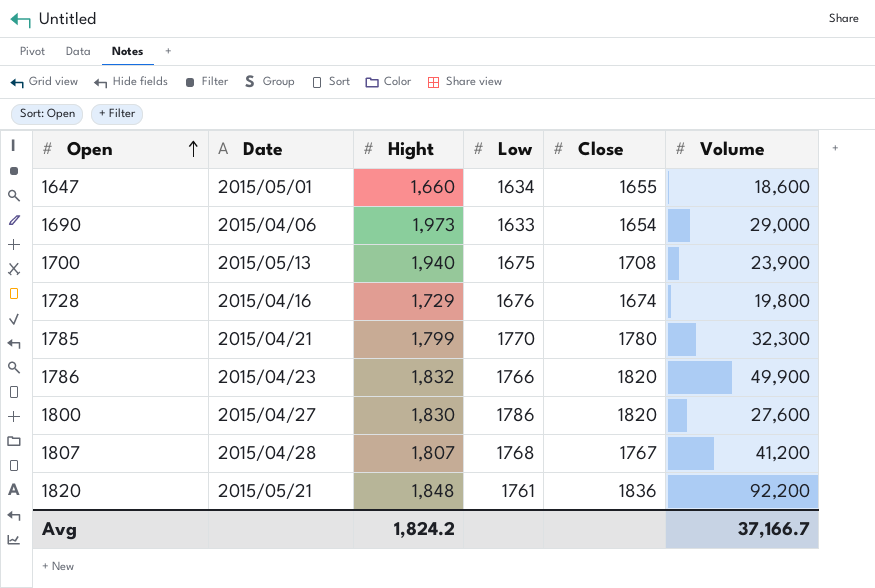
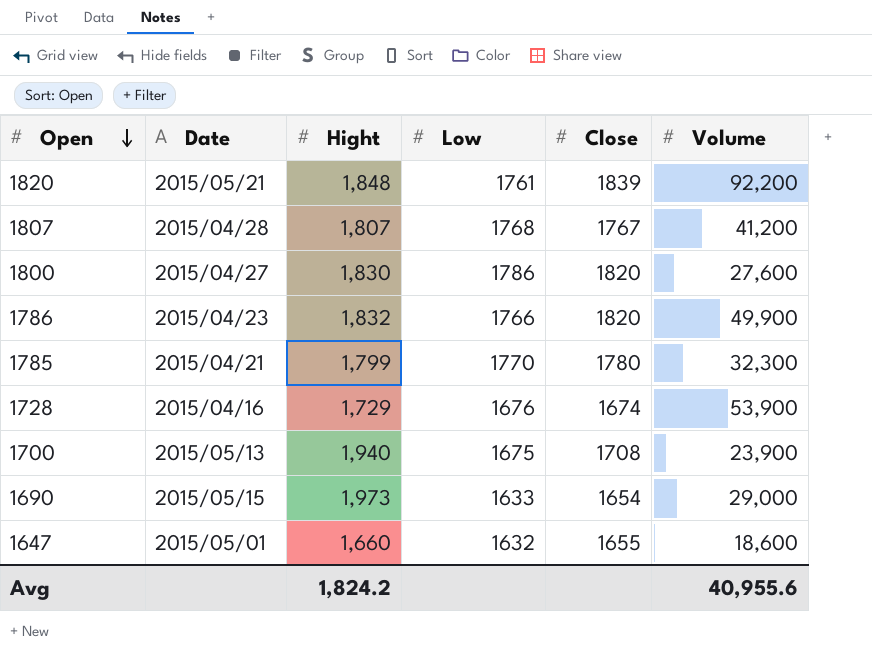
row order: Open ascending -> Open descending
1820 | Close: 1836 -> 1839
1728 | Volume: 19,800 -> 53,900
1690 | Date: 2015/04/06 -> 2015/05/15
1647 | Low: 1634 -> 1632
Avg | Volume: 37,166.7 -> 40,955.6

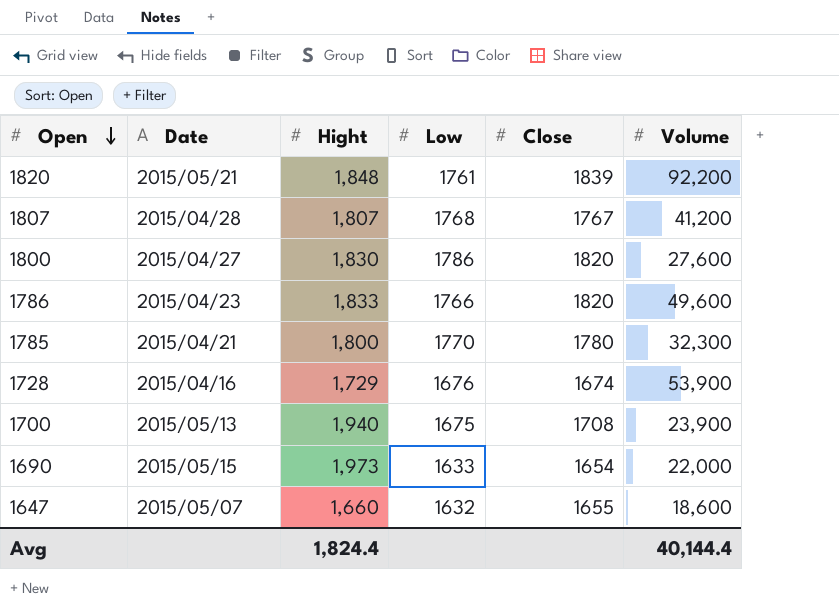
1786 | Hight: 1,832 -> 1,833
1786 | Volume: 49,900 -> 49,600
1785 | Hight: 1,799 -> 1,800
1690 | Volume: 29,000 -> 22,000
1647 | Date: 2015/05/01 -> 2015/05/07
Avg | Hight: 1,824.2 -> 1,824.4
Avg | Volume: 40,955.6 -> 40,144.4

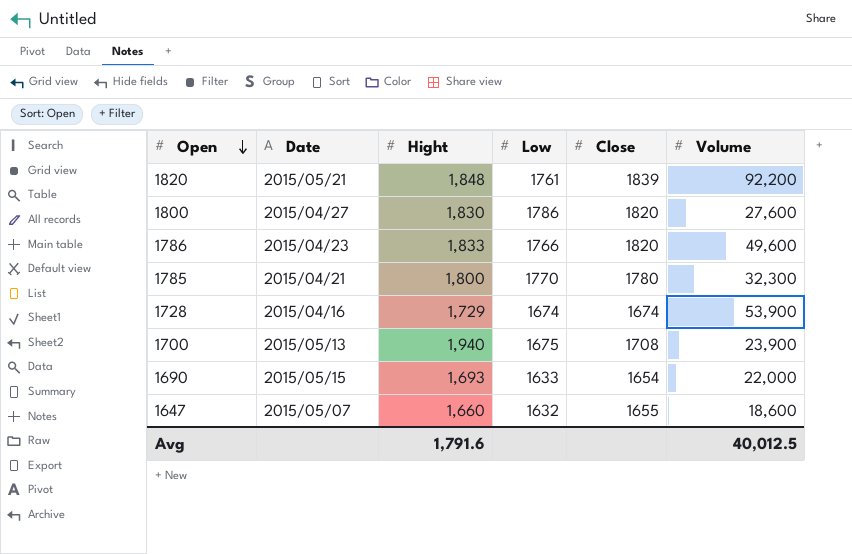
row 1807: 2015/04/28 | 1,807 | 1768 | 1767 | 41,200 -> none
1728 | Low: 1676 -> 1674
1690 | Hight: 1,973 -> 1,693
Avg | Hight: 1,824.4 -> 1,791.6
Avg | Volume: 40,144.4 -> 40,012.5

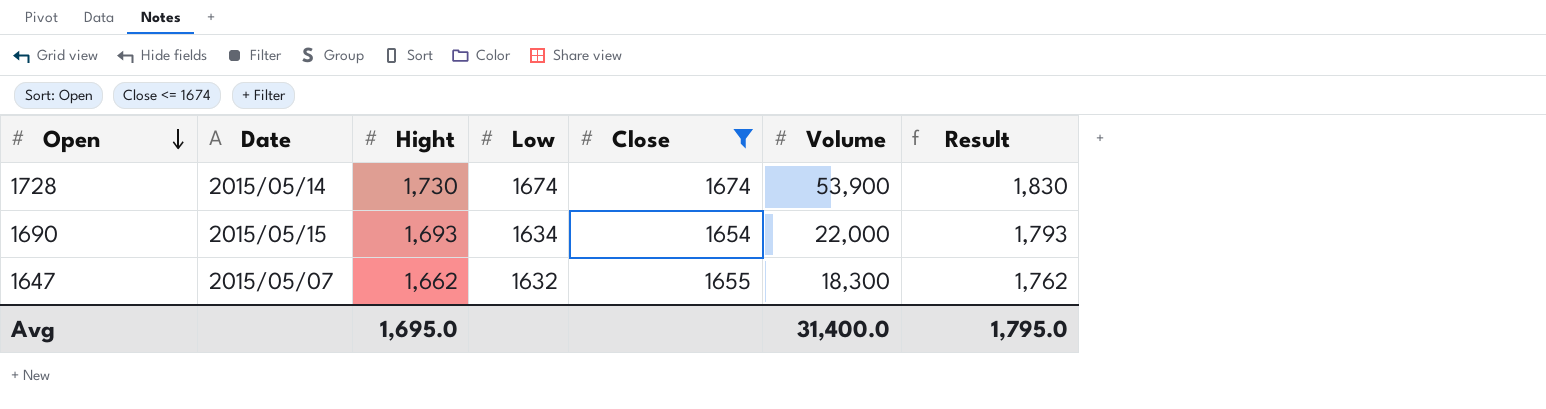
filter: none -> Close <= 1674
column Result | formula: none -> [Hight] + 100
1728 | Date: 2015/04/16 -> 2015/05/14
1728 | Hight: 1,729 -> 1,730
1690 | Low: 1633 -> 1634
1647 | Hight: 1,660 -> 1,662
1647 | Volume: 18,600 -> 18,300
Avg | Hight: 1,791.6 -> 1,695.0
Avg | Volume: 40,012.5 -> 31,400.0

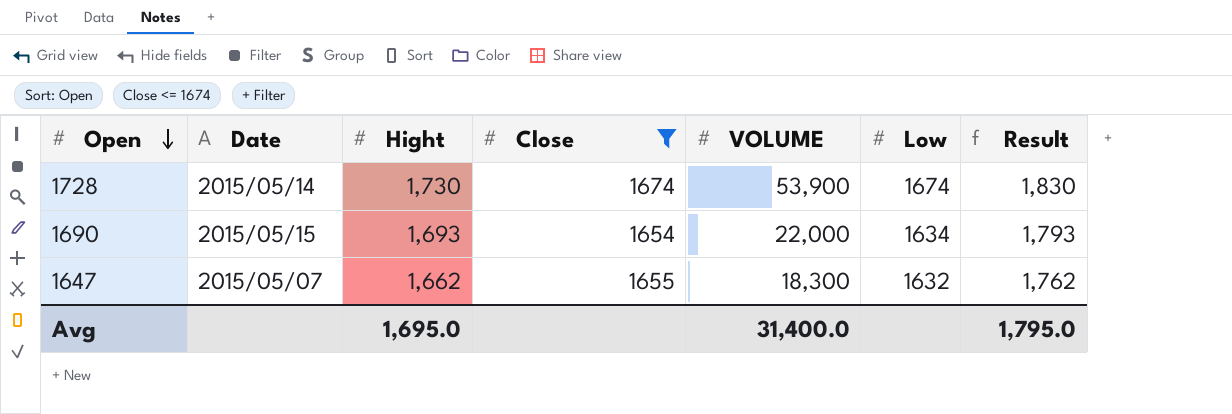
column name: Volume -> VOLUME
column Low | position: 4 -> 6

